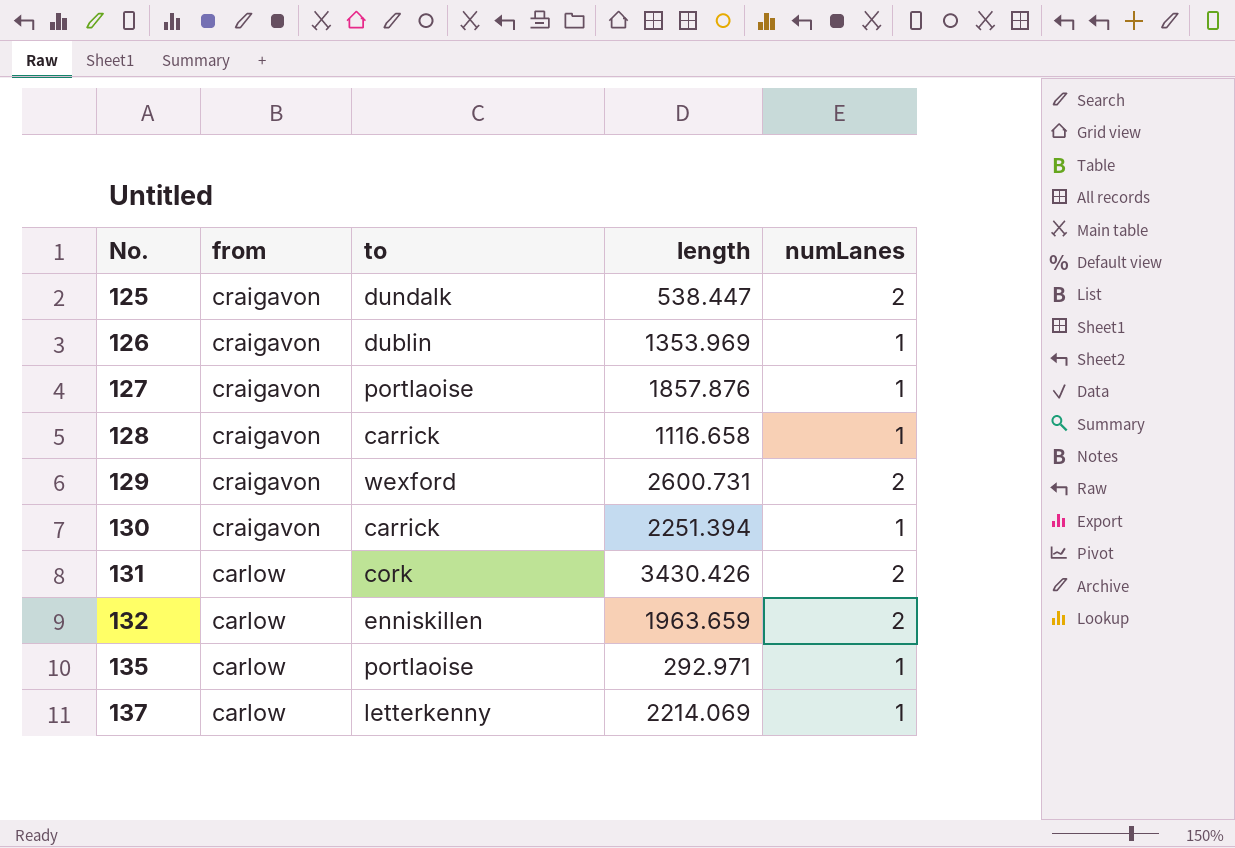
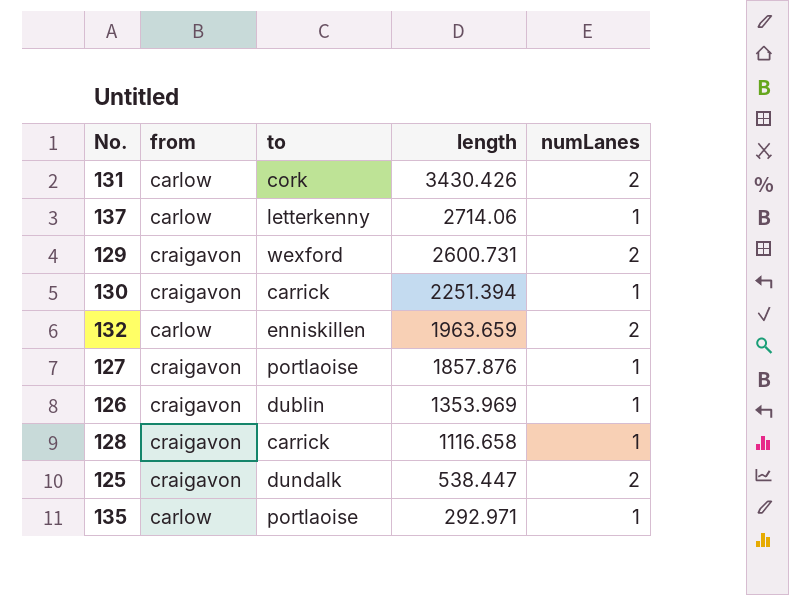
row order: No. ascending -> length descending
137 | length: 2214.069 -> 2714.06

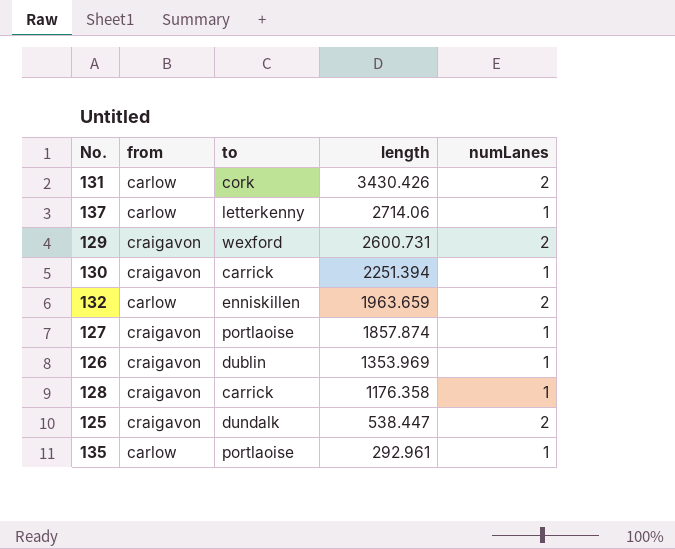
127 | length: 1857.876 -> 1857.874
128 | length: 1116.658 -> 1176.358
135 | length: 292.971 -> 292.961

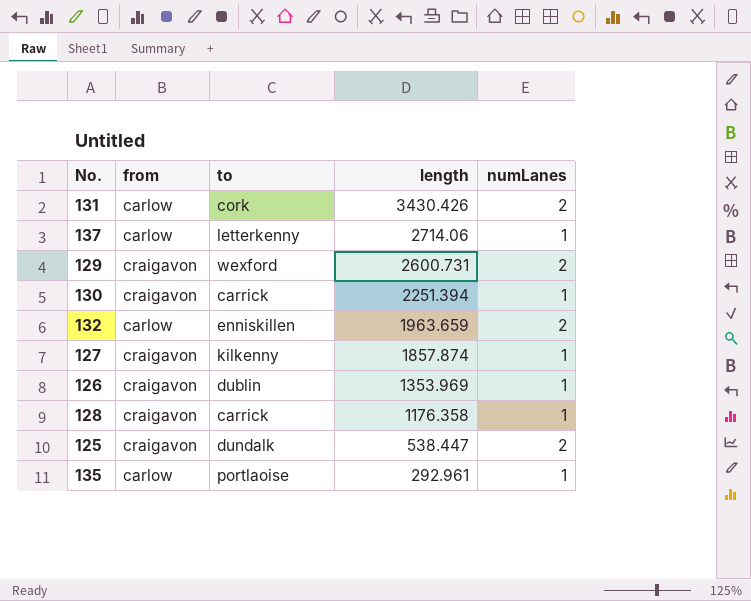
127 | to: portlaoise -> kilkenny

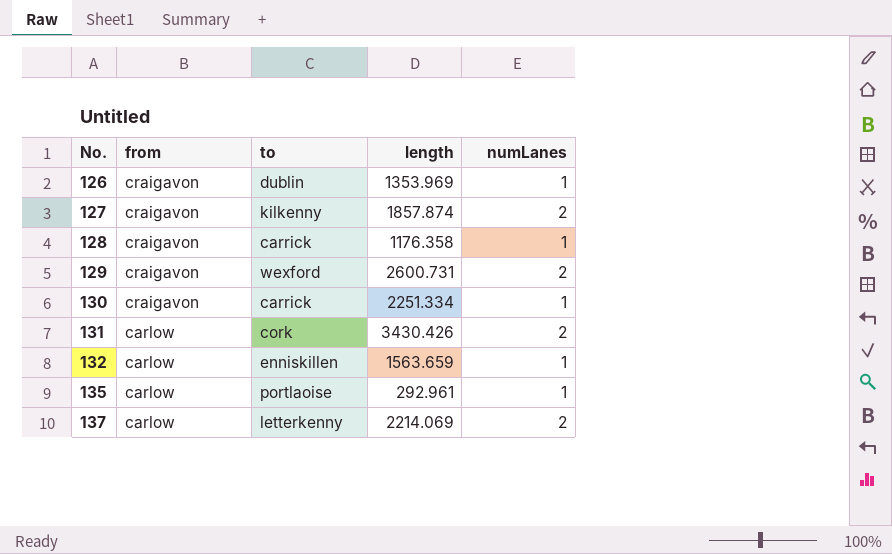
row order: length descending -> No. ascending
row 125: craigavon | dundalk | 538.447 | 2 -> none
127 | numLanes: 1 -> 2
130 | length: 2251.394 -> 2251.334
132 | length: 1963.659 -> 1563.659
132 | numLanes: 2 -> 1
137 | length: 2714.06 -> 2214.069
137 | numLanes: 1 -> 2

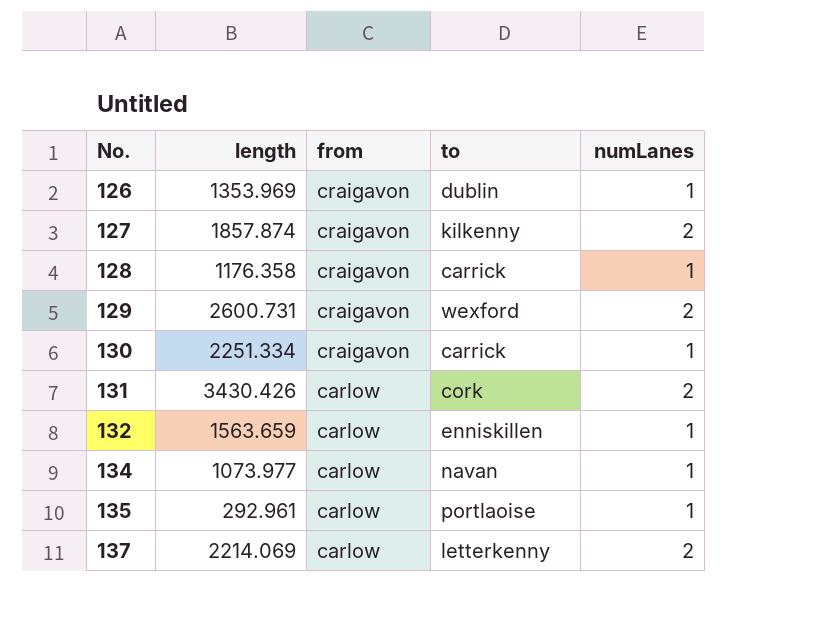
column length | position: 4 -> 2
row 134: none -> 1073.977 | carlow | navan | 1

